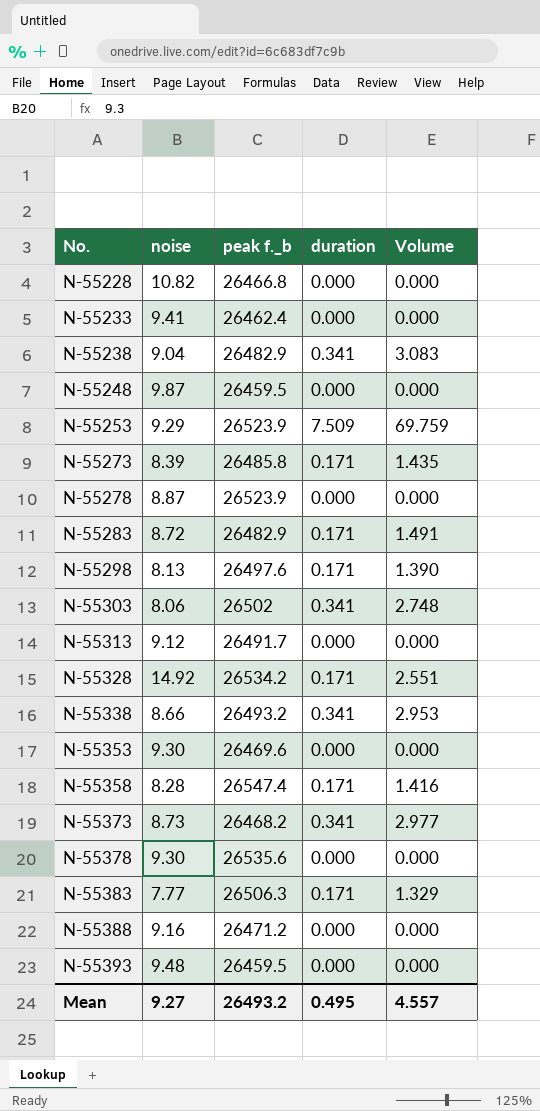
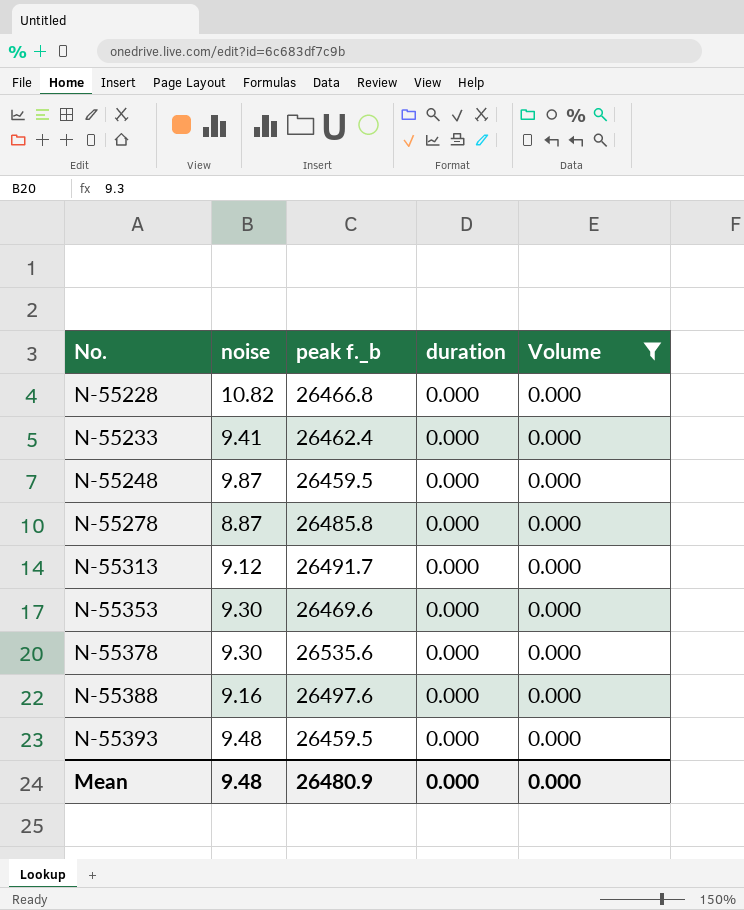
filter: none -> Volume = 0.000
N-55278 | peak f._b: 26523.9 -> 26485.8
N-55388 | peak f._b: 26471.2 -> 26497.6
Mean | noise: 9.27 -> 9.48
Mean | peak f._b: 26493.2 -> 26480.9
Mean | duration: 0.495 -> 0.000
Mean | Volume: 4.557 -> 0.000

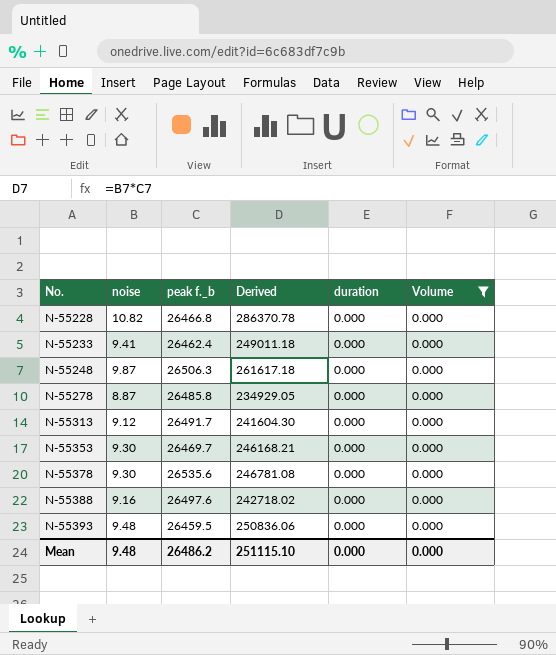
column Derived | formula: none -> [noise] * [peak f._b]
N-55248 | peak f._b: 26459.5 -> 26506.3
N-55353 | peak f._b: 26469.6 -> 26469.7
Mean | peak f._b: 26480.9 -> 26486.2

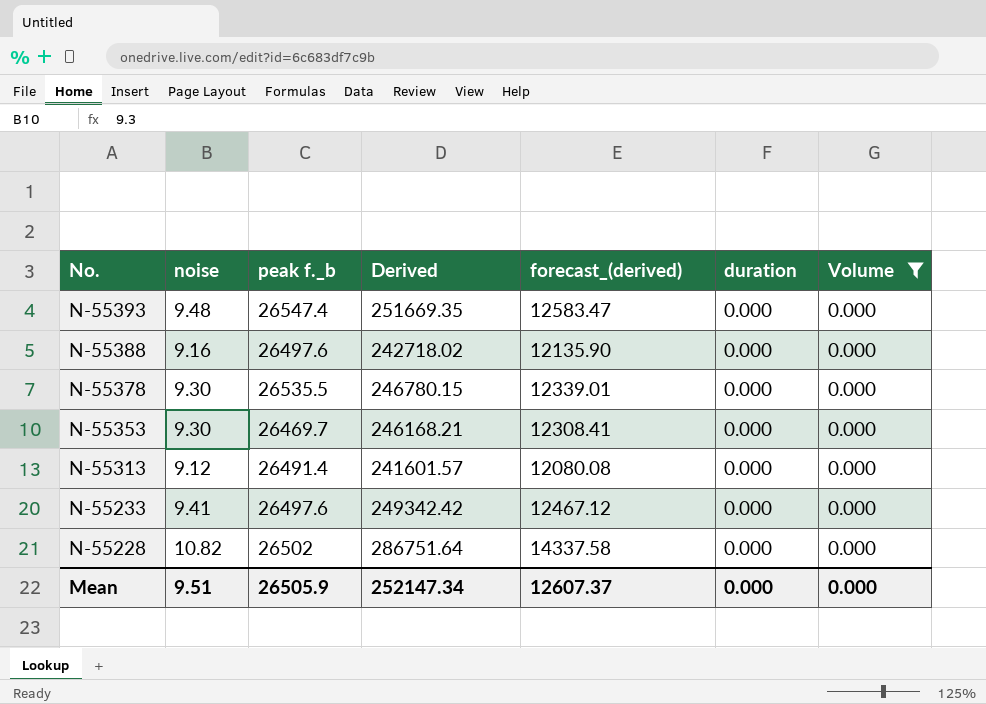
row order: No. ascending -> No. descending
column forecast_(derived) | formula: none -> [Derived] * 0.05
row N-55248: 9.87 | 26506.3 | 261617.18 | 0.000 | 0.000 -> none
row N-55278: 8.87 | 26485.8 | 234929.05 | 0.000 | 0.000 -> none
N-55393 | peak f._b: 26459.5 -> 26547.4
N-55393 | Derived: 250836.06 -> 251669.35
N-55378 | peak f._b: 26535.6 -> 26535.5
N-55378 | Derived: 246781.08 -> 246780.15
N-55313 | peak f._b: 26491.7 -> 26491.4
N-55313 | Derived: 241604.30 -> 241601.57
N-55233 | peak f._b: 26462.4 -> 26497.6
N-55233 | Derived: 249011.18 -> 249342.42
N-55228 | peak f._b: 26466.8 -> 26502
N-55228 | Derived: 286370.78 -> 286751.64
Mean | noise: 9.48 -> 9.51
Mean | peak f._b: 26486.2 -> 26505.9
Mean | Derived: 251115.10 -> 252147.34

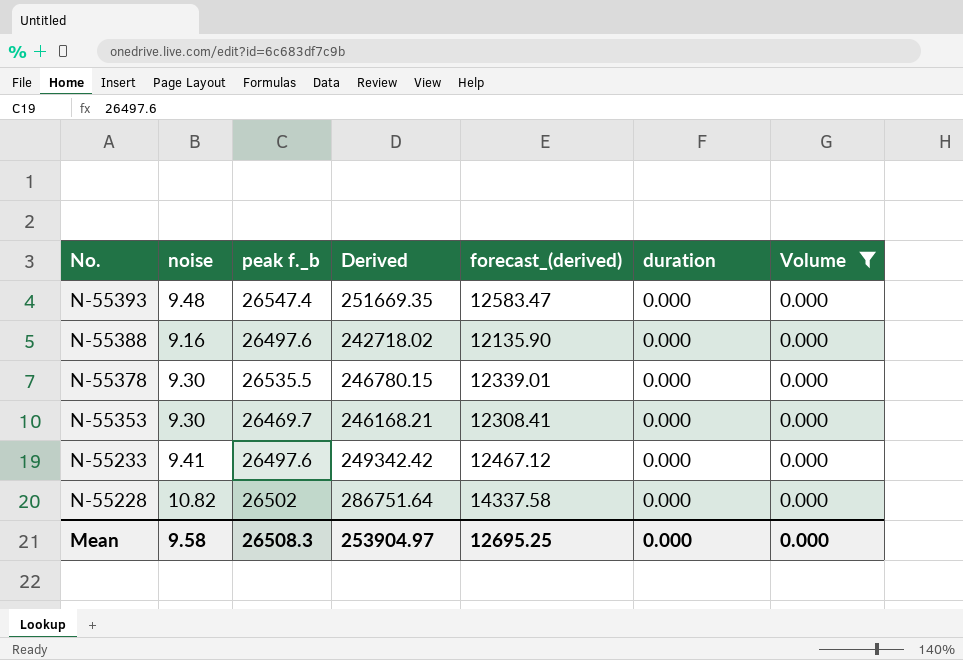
row N-55313: 9.12 | 26491.4 | 241601.57 | 12080.08 | 0.000 | 0.000 -> none
Mean | noise: 9.51 -> 9.58
Mean | peak f._b: 26505.9 -> 26508.3
Mean | Derived: 252147.34 -> 253904.97
Mean | forecast_(derived): 12607.37 -> 12695.25

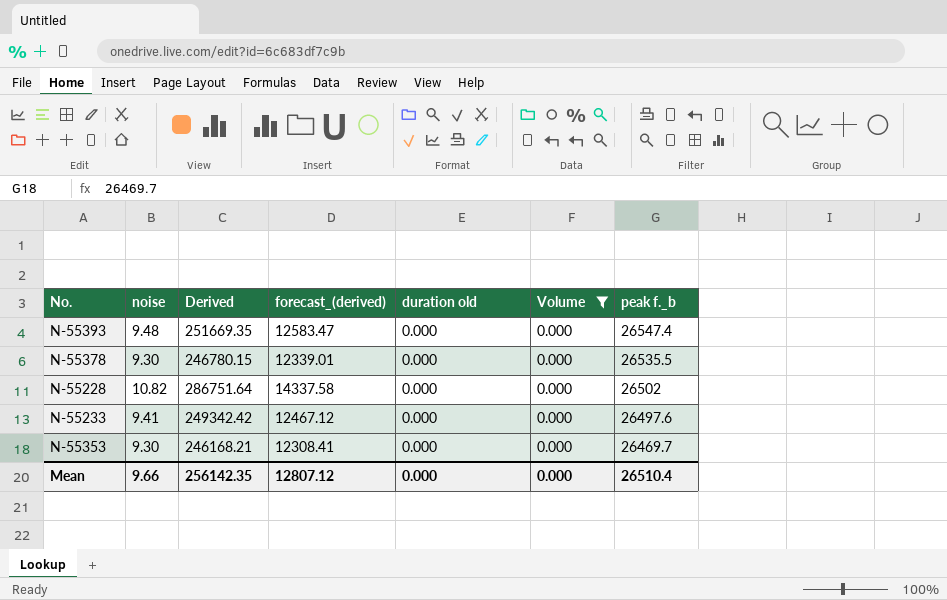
row order: No. descending -> peak f._b descending
column name: duration -> duration old
column peak f._b | position: 3 -> 7
row N-55388: 9.16 | 26497.6 | 242718.02 | 12135.90 | 0.000 | 0.000 -> none
Mean | noise: 9.58 -> 9.66
Mean | Derived: 253904.97 -> 256142.35
Mean | forecast_(derived): 12695.25 -> 12807.12
Mean | peak f._b: 26508.3 -> 26510.4

